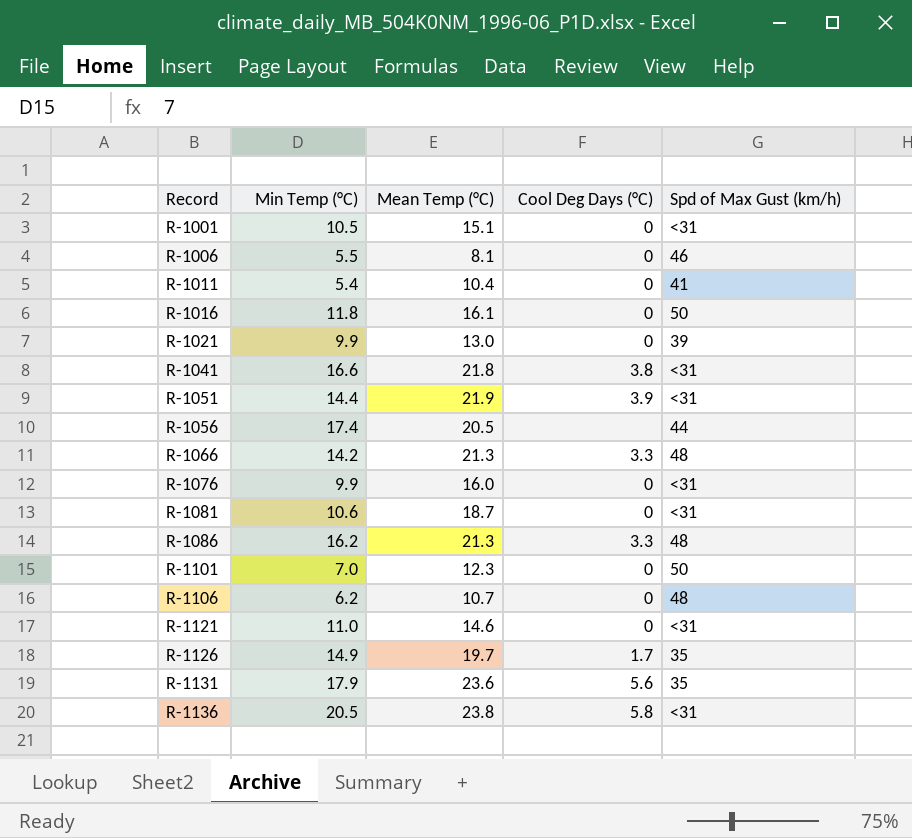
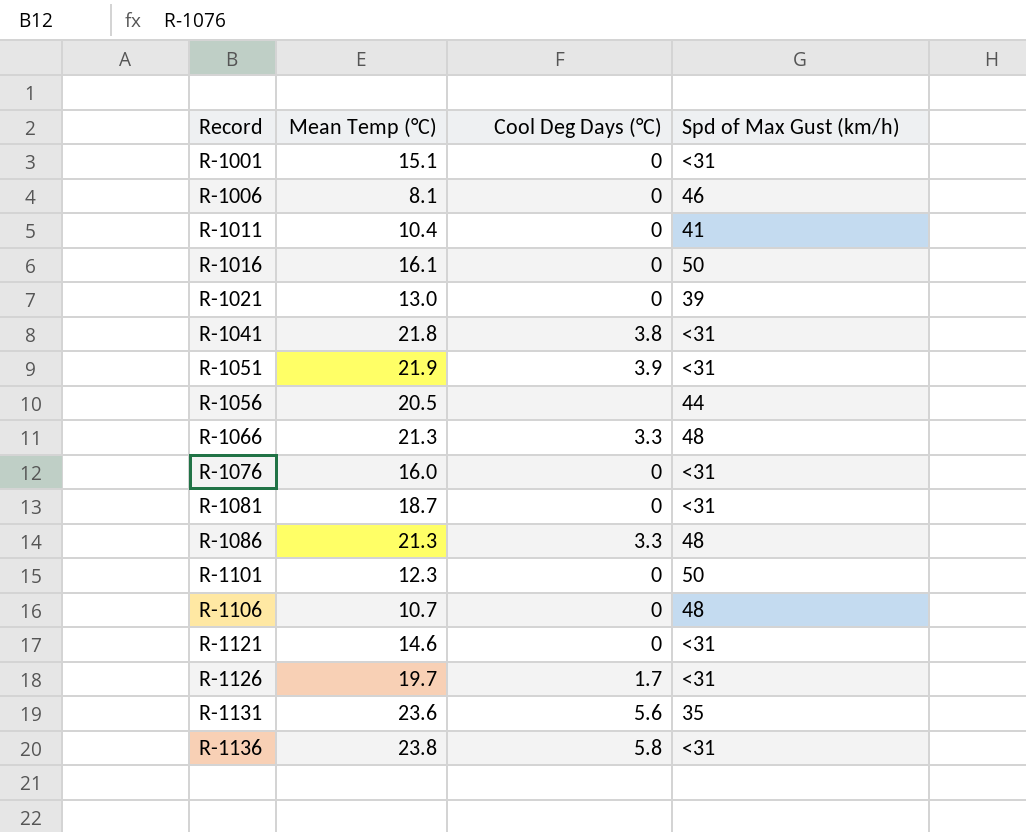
column Min Temp (°C) | position: 2 -> none
R-1126 | Spd of Max Gust (km/h): 35 -> <31

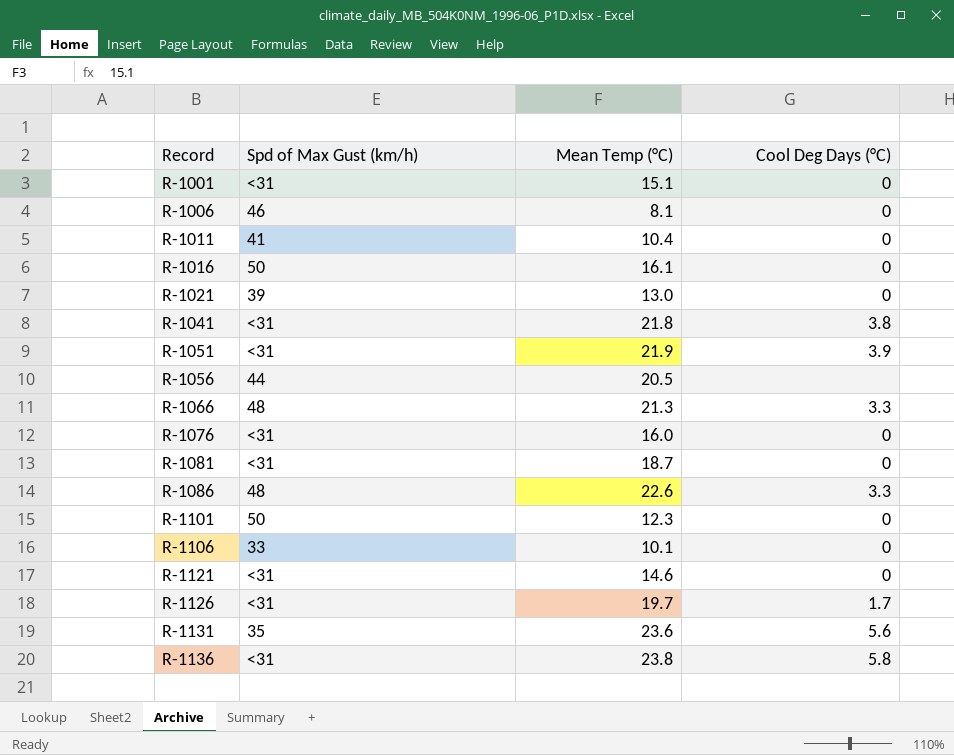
column Spd of Max Gust (km/h) | position: 4 -> 2
R-1086 | Mean Temp (°C): 21.3 -> 22.6
R-1106 | Spd of Max Gust (km/h): 48 -> 33
R-1106 | Mean Temp (°C): 10.7 -> 10.1

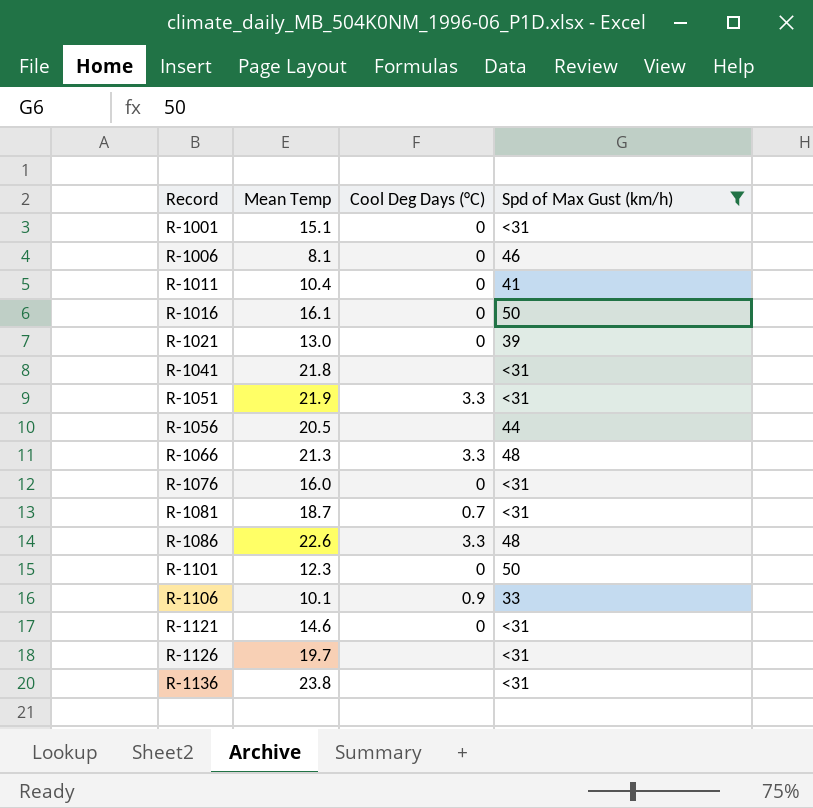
filter: none -> Spd of Max Gust (km/h) != 35
column name: Mean Temp (°C) -> Mean Temp
column Spd of Max Gust (km/h) | position: 2 -> 4
R-1041 | Cool Deg Days (°C): 3.8 -> none
R-1051 | Cool Deg Days (°C): 3.9 -> 3.3
R-1081 | Cool Deg Days (°C): 0 -> 0.7
R-1106 | Cool Deg Days (°C): 0 -> 0.9
R-1126 | Cool Deg Days (°C): 1.7 -> none
R-1136 | Cool Deg Days (°C): 5.8 -> none

